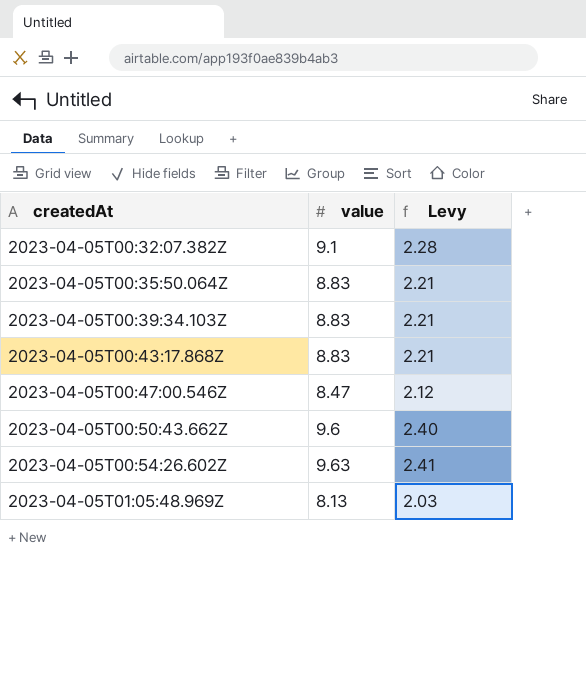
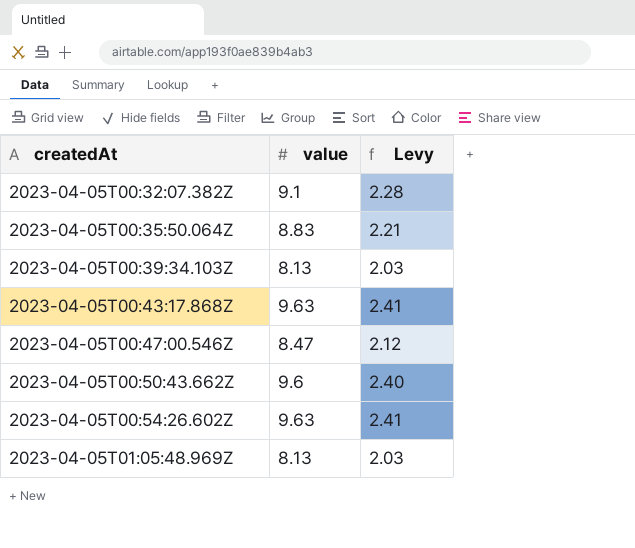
2023-04-05T00:39:34.103Z | value: 8.83 -> 8.13
2023-04-05T00:39:34.103Z | Levy: 2.21 -> 2.03
2023-04-05T00:43:17.868Z | value: 8.83 -> 9.63
2023-04-05T00:43:17.868Z | Levy: 2.21 -> 2.41

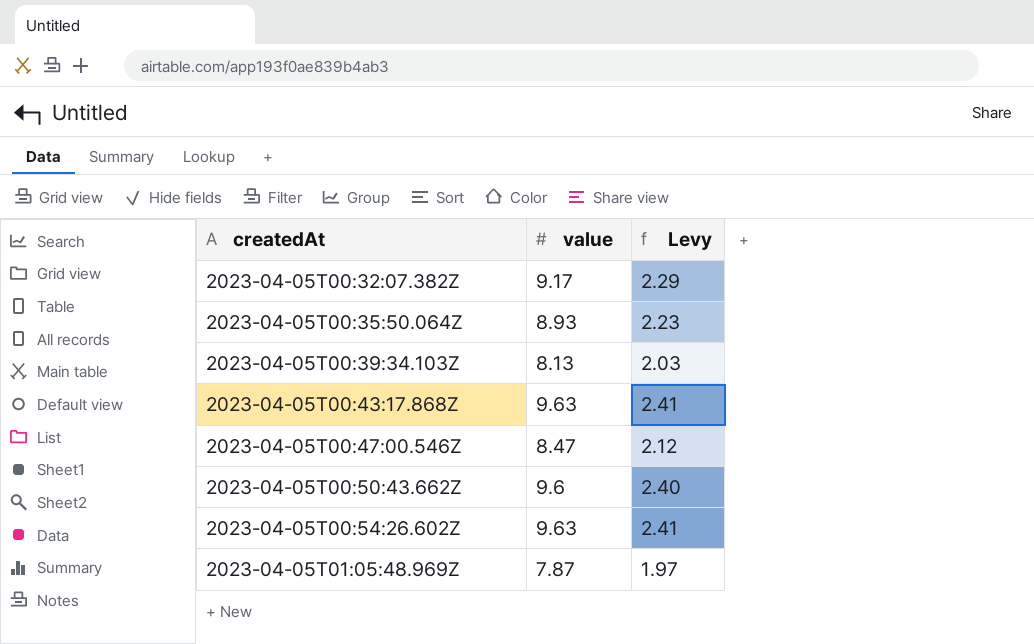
2023-04-05T00:32:07.382Z | value: 9.1 -> 9.17
2023-04-05T00:32:07.382Z | Levy: 2.28 -> 2.29
2023-04-05T00:35:50.064Z | value: 8.83 -> 8.93
2023-04-05T00:35:50.064Z | Levy: 2.21 -> 2.23
2023-04-05T01:05:48.969Z | value: 8.13 -> 7.87
2023-04-05T01:05:48.969Z | Levy: 2.03 -> 1.97

